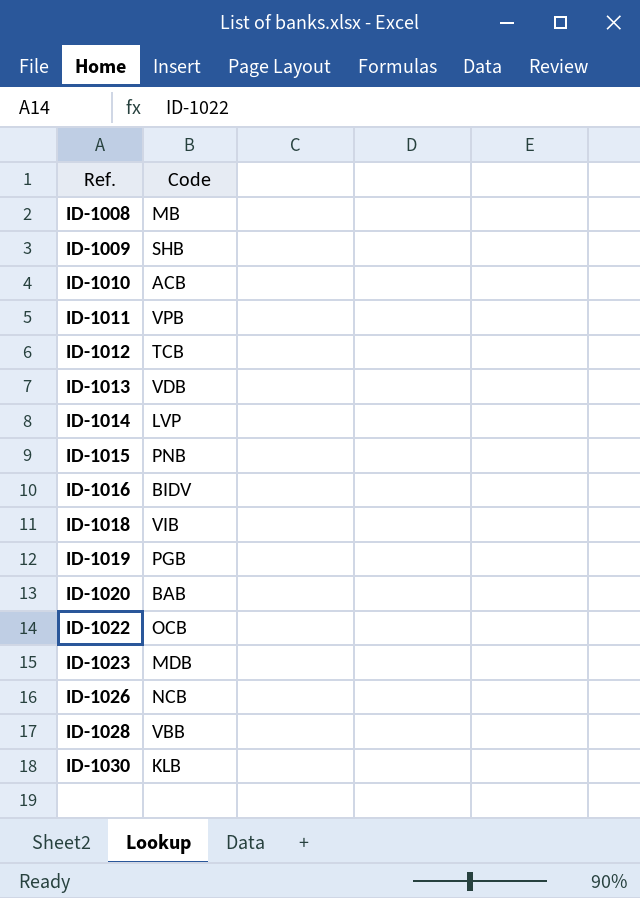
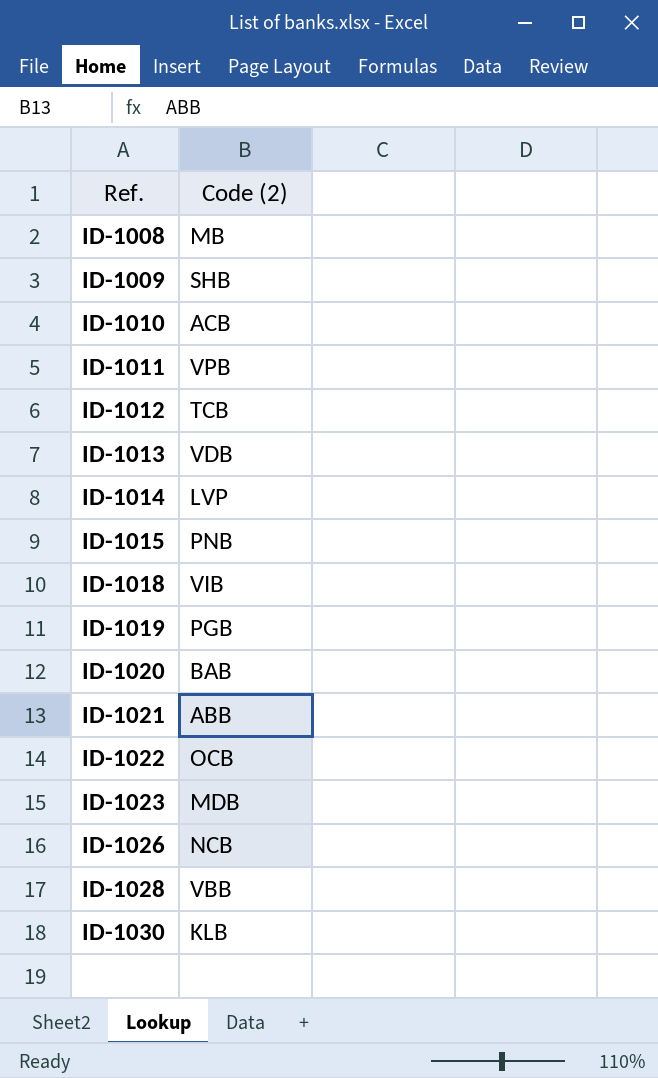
column name: Code -> Code (2)
row ID-1016: BIDV -> none
row ID-1021: none -> ABB

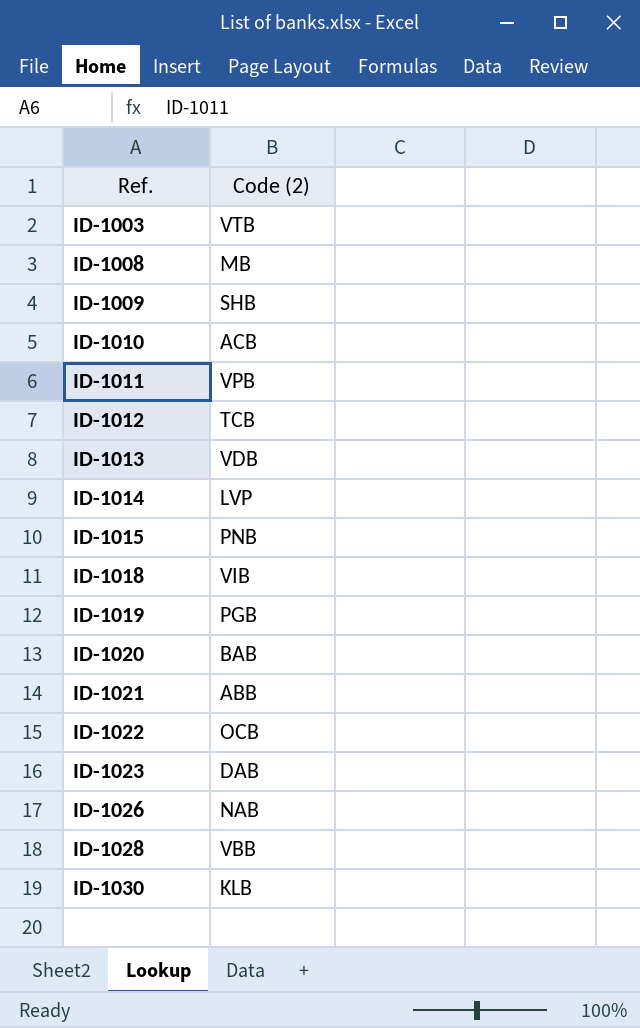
row ID-1003: none -> VTB
ID-1023 | Code (2): MDB -> DAB
ID-1026 | Code (2): NCB -> NAB

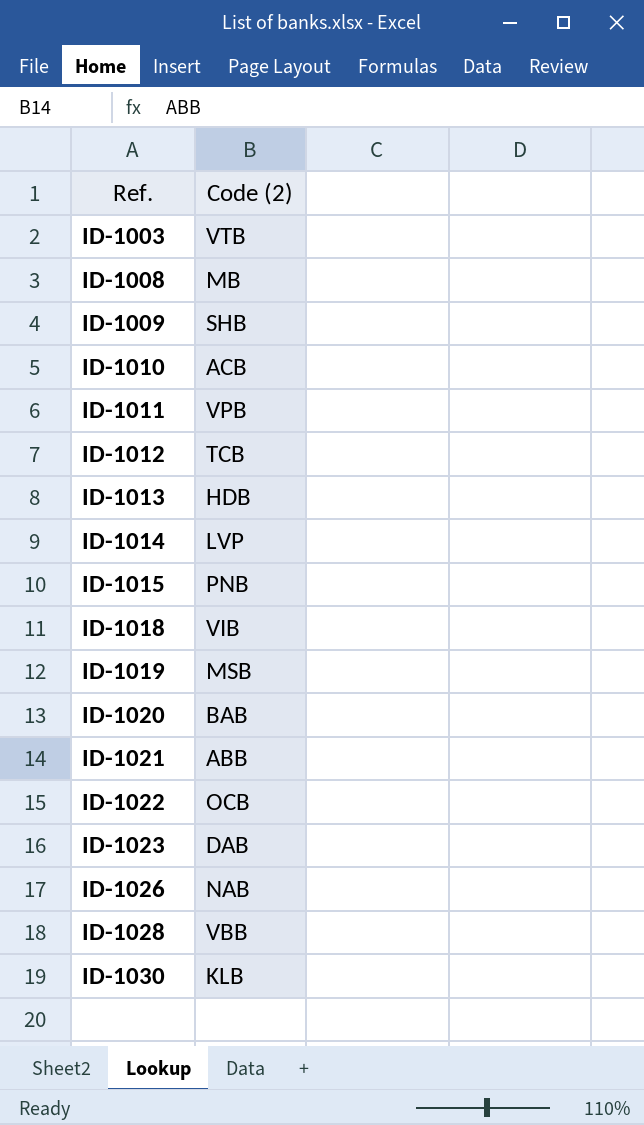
ID-1013 | Code (2): VDB -> HDB
ID-1019 | Code (2): PGB -> MSB

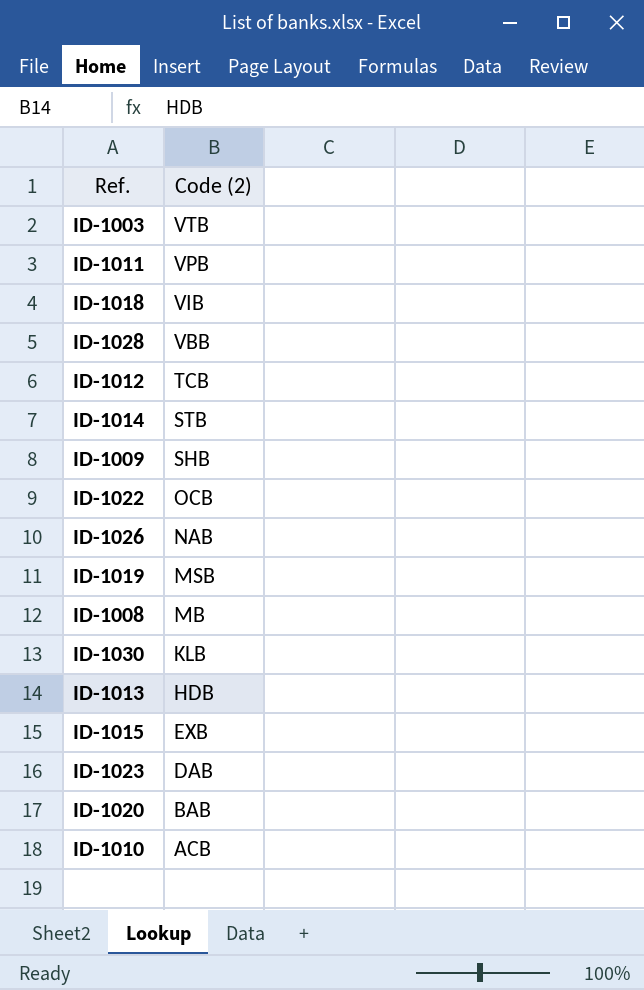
row order: Ref. ascending -> Code (2) descending
row ID-1021: ABB -> none
ID-1014 | Code (2): LVP -> STB
ID-1015 | Code (2): PNB -> EXB

